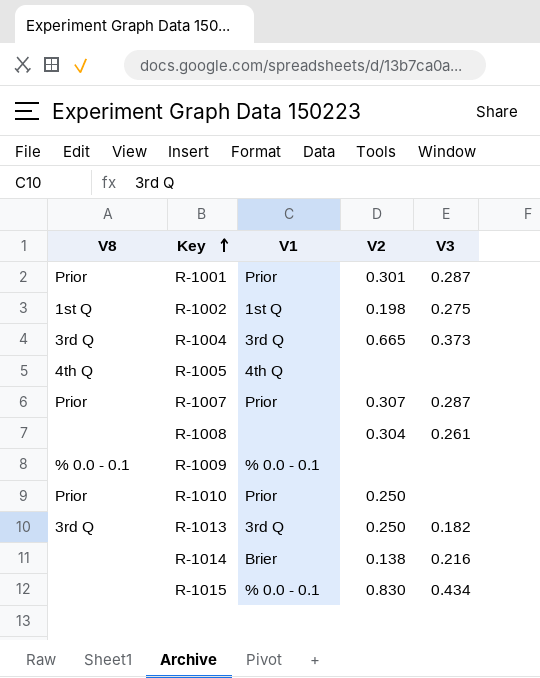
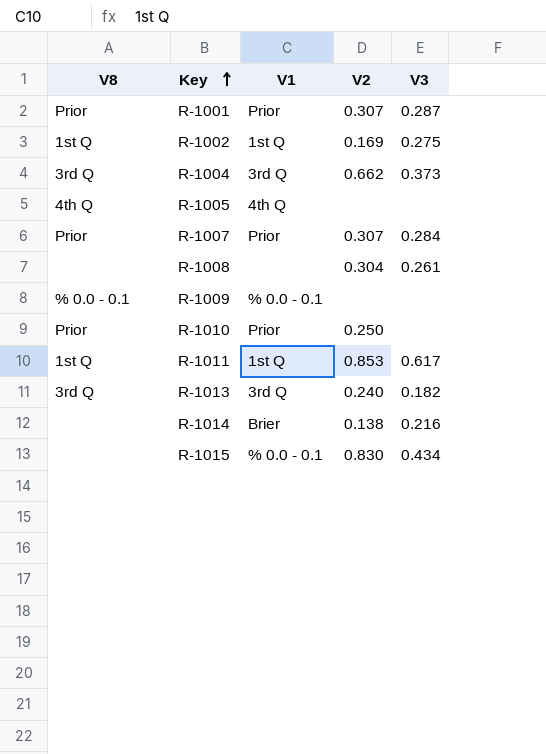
R-1001 | V2: 0.301 -> 0.307
R-1002 | V2: 0.198 -> 0.169
R-1004 | V2: 0.665 -> 0.662
R-1007 | V3: 0.287 -> 0.284
row R-1011: none -> 1st Q | 1st Q | 0.853 | 0.617
R-1013 | V2: 0.250 -> 0.240

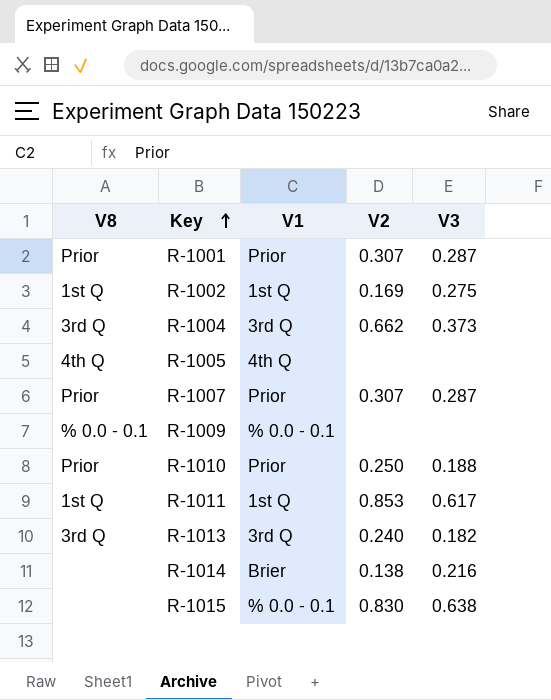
row R-1008: none | none | 0.304 | 0.261 -> none
R-1007 | V3: 0.284 -> 0.287
R-1010 | V3: none -> 0.188
R-1015 | V3: 0.434 -> 0.638

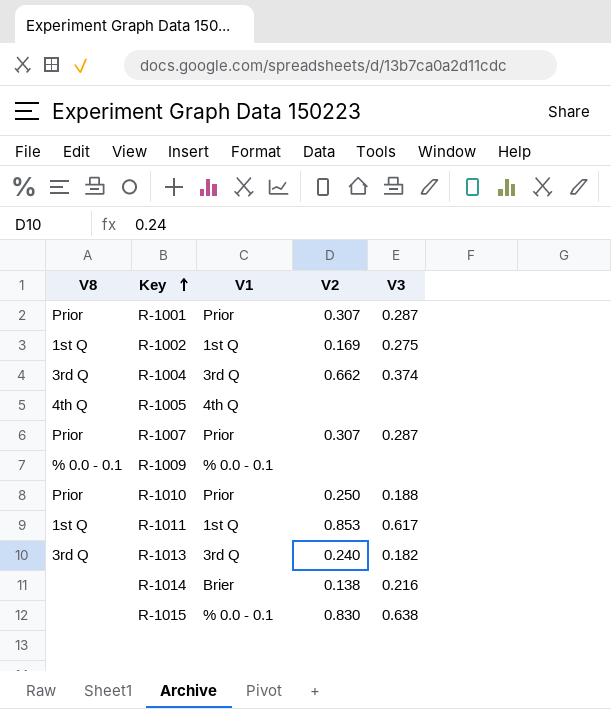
R-1004 | V3: 0.373 -> 0.374

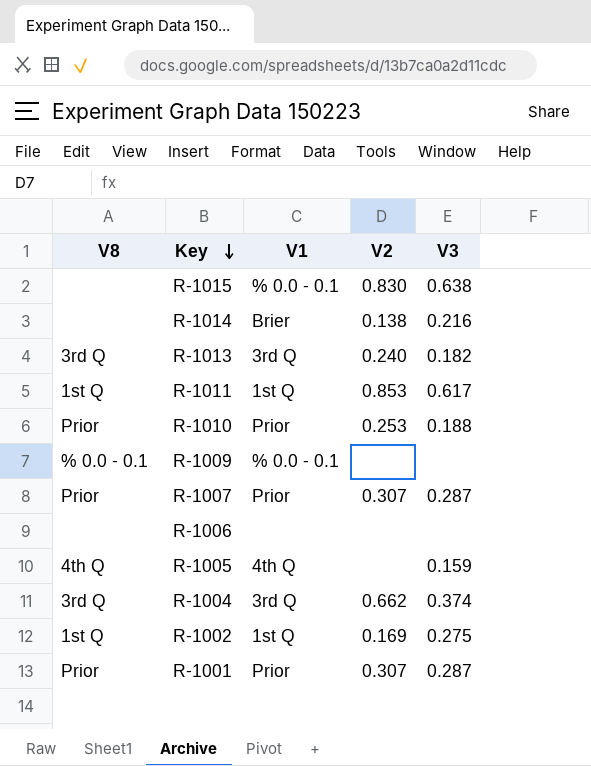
row order: Key ascending -> Key descending
R-1010 | V2: 0.250 -> 0.253
row R-1006: none -> none | none | none | none
R-1005 | V3: none -> 0.159

